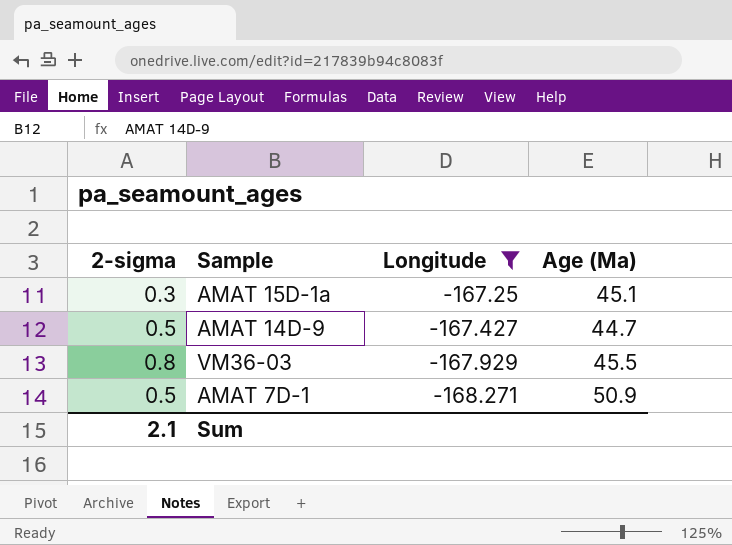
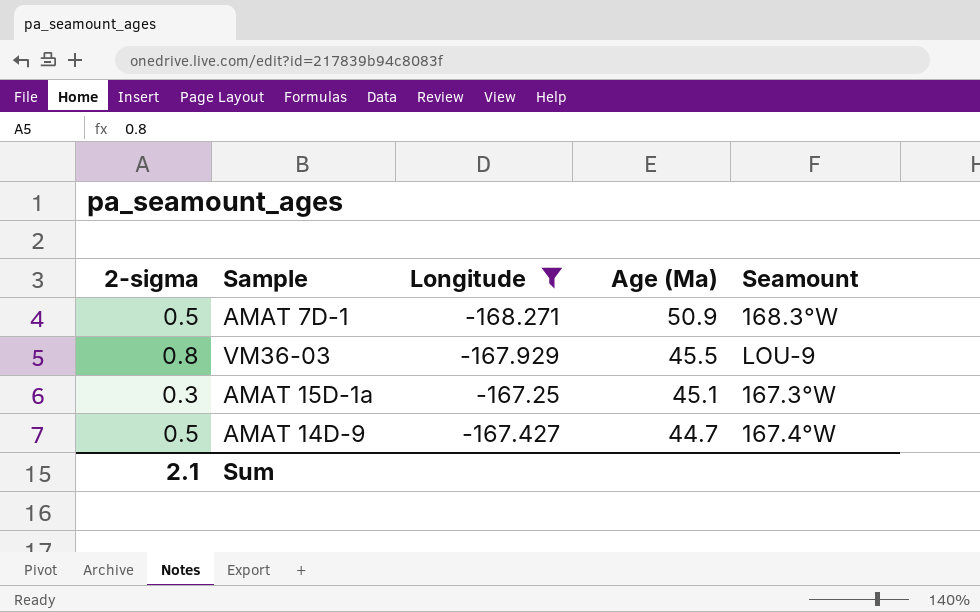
row order: Longitude descending -> Age (Ma) descending
column Seamount | position: none -> 5

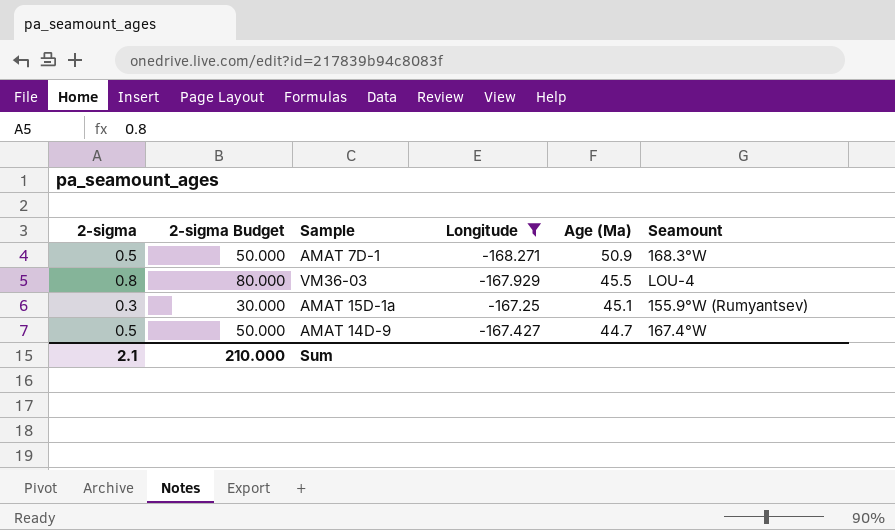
column 2-sigma Budget | formula: none -> [2-sigma] * 100
VM36-03 | Seamount: LOU-9 -> LOU-4
AMAT 15D-1a | Seamount: 167.3°W -> 155.9°W (Rumyantsev)

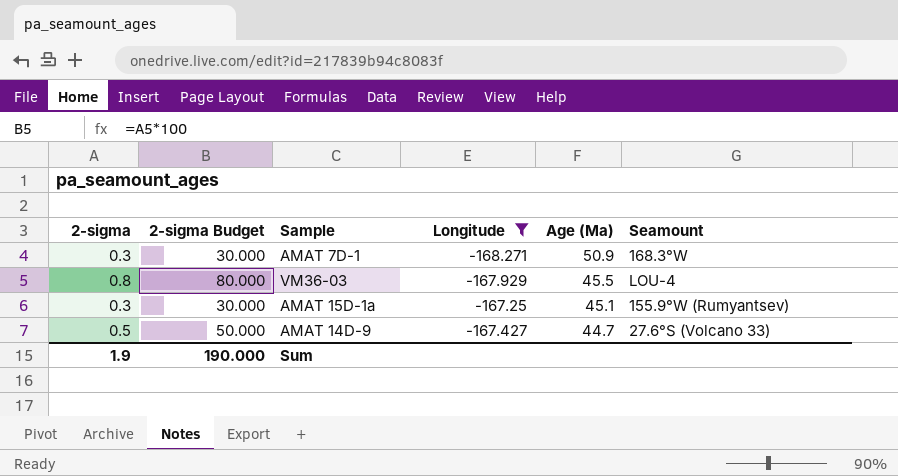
AMAT 7D-1 | 2-sigma: 0.5 -> 0.3
AMAT 7D-1 | 2-sigma Budget: 50.000 -> 30.000
AMAT 14D-9 | Seamount: 167.4°W -> 27.6°S (Volcano 33)
Sum | 2-sigma: 2.1 -> 1.9
Sum | 2-sigma Budget: 210.000 -> 190.000

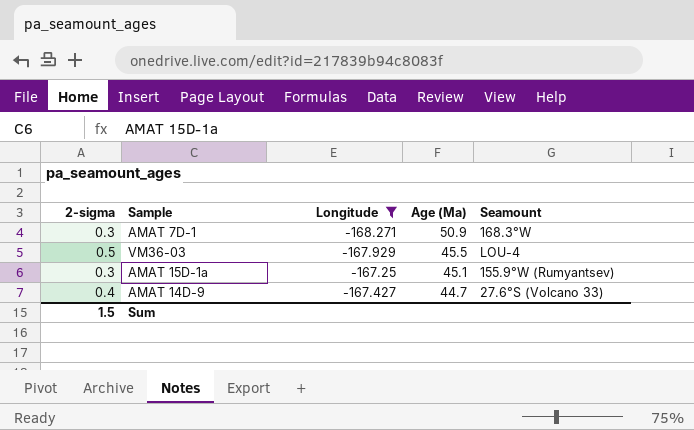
column 2-sigma Budget | formula: [2-sigma] * 100 -> none
VM36-03 | 2-sigma: 0.8 -> 0.5
AMAT 14D-9 | 2-sigma: 0.5 -> 0.4
Sum | 2-sigma: 1.9 -> 1.5

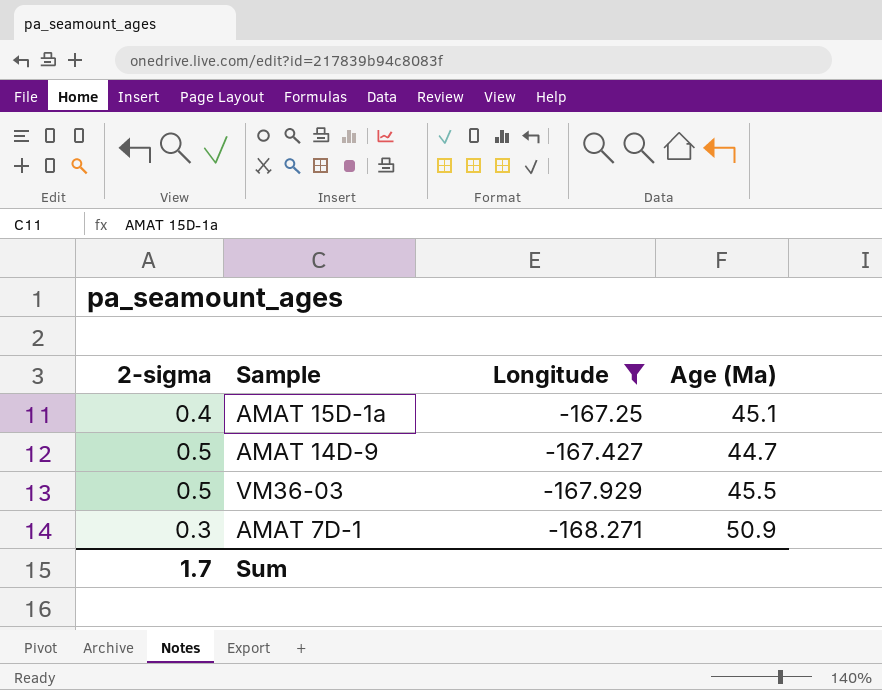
row order: Age (Ma) descending -> Longitude descending
column Seamount | position: 5 -> none
AMAT 15D-1a | 2-sigma: 0.3 -> 0.4
AMAT 14D-9 | 2-sigma: 0.4 -> 0.5
Sum | 2-sigma: 1.5 -> 1.7

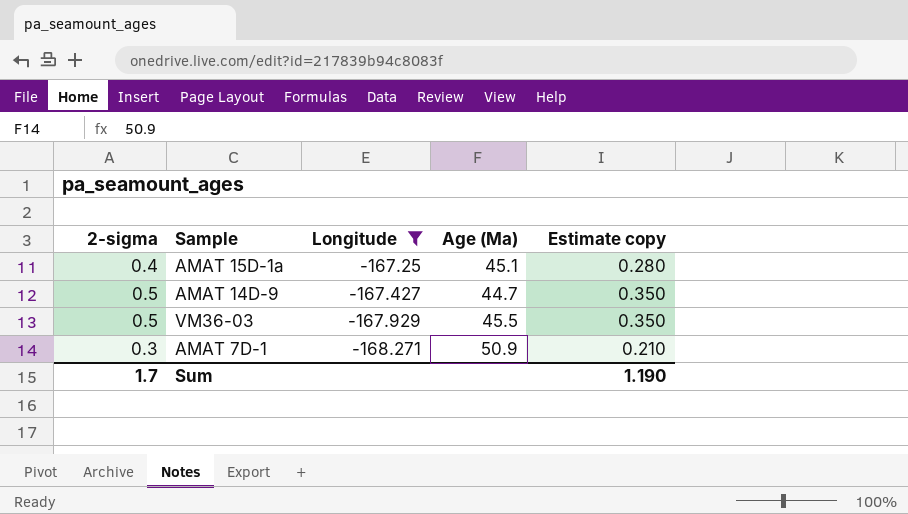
column Estimate copy | formula: none -> [2-sigma] * 0.7

